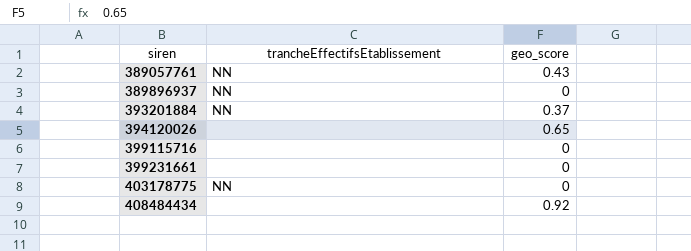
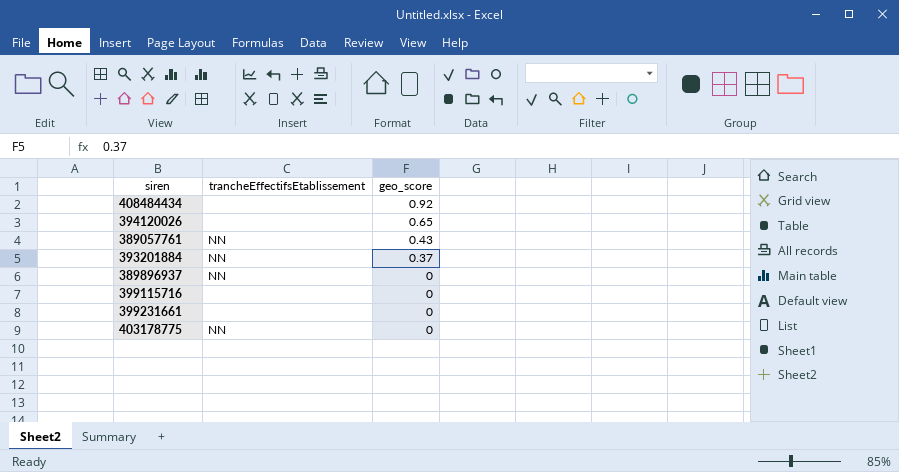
row order: siren ascending -> geo_score descending

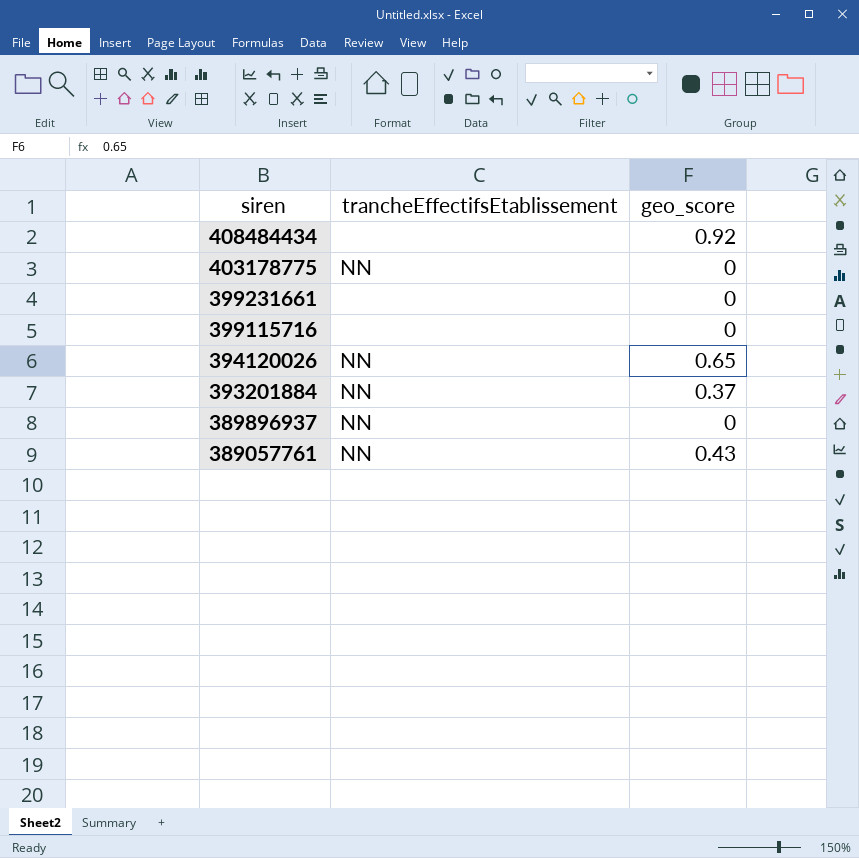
row order: geo_score descending -> siren descending
394120026 | trancheEffectifsEtablissement: none -> NN

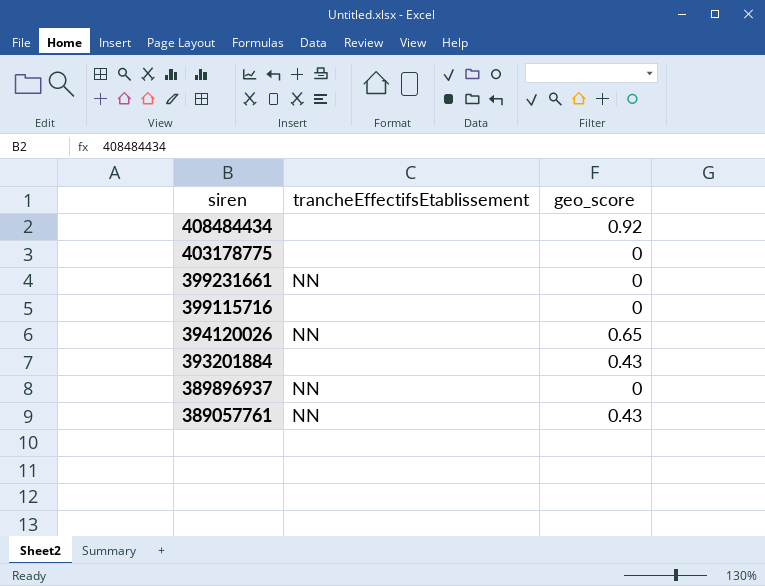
403178775 | trancheEffectifsEtablissement: NN -> none
399231661 | trancheEffectifsEtablissement: none -> NN
393201884 | trancheEffectifsEtablissement: NN -> none
393201884 | geo_score: 0.37 -> 0.43

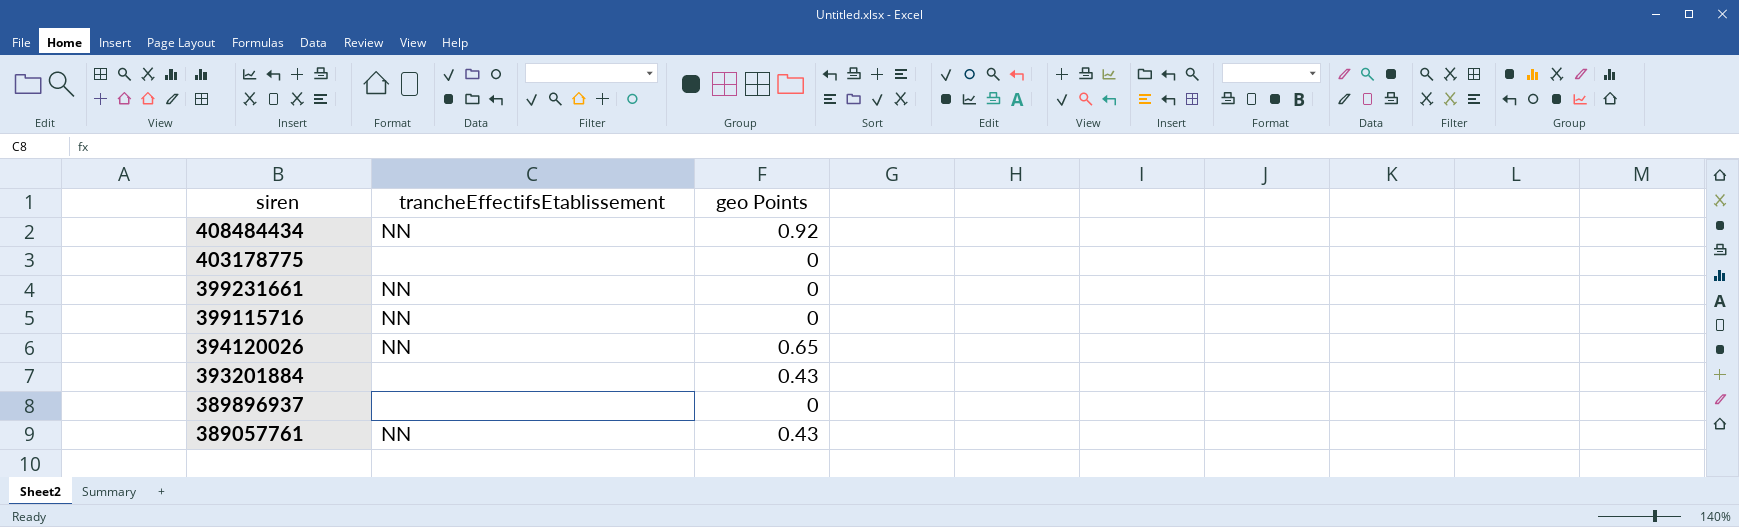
column name: geo_score -> geo Points
408484434 | trancheEffectifsEtablissement: none -> NN
399115716 | trancheEffectifsEtablissement: none -> NN
389896937 | trancheEffectifsEtablissement: NN -> none

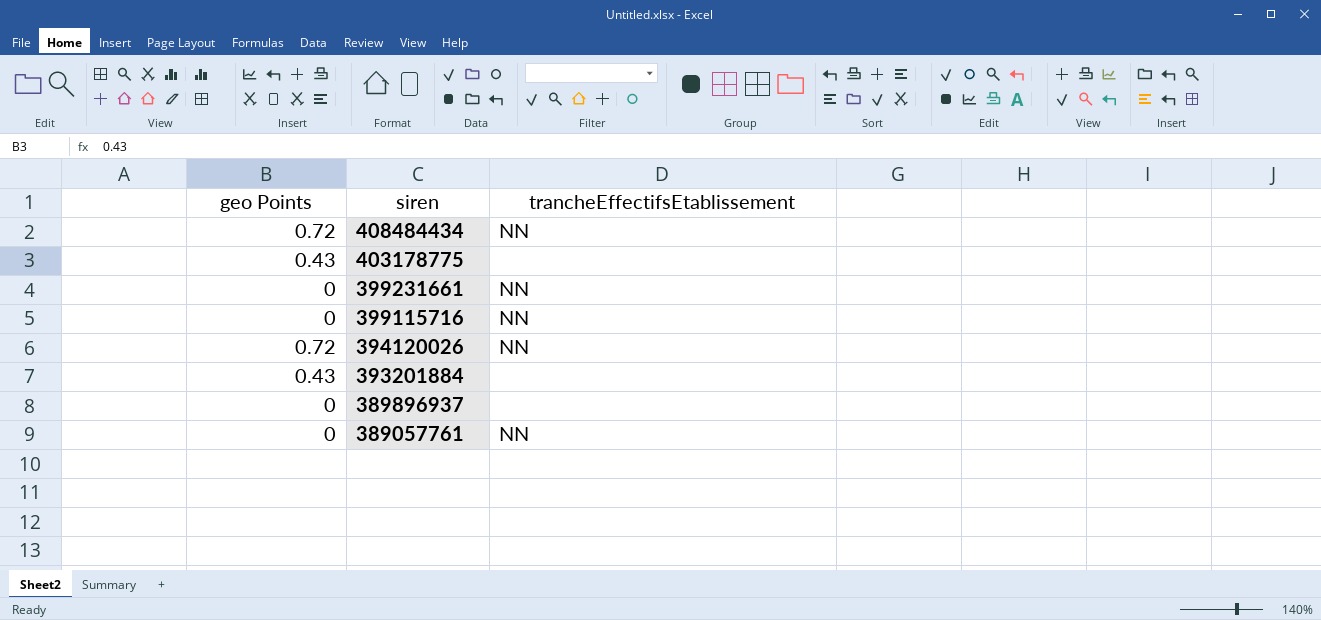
column geo Points | position: 3 -> 1
408484434 | geo Points: 0.92 -> 0.72
403178775 | geo Points: 0 -> 0.43
394120026 | geo Points: 0.65 -> 0.72
389057761 | geo Points: 0.43 -> 0

